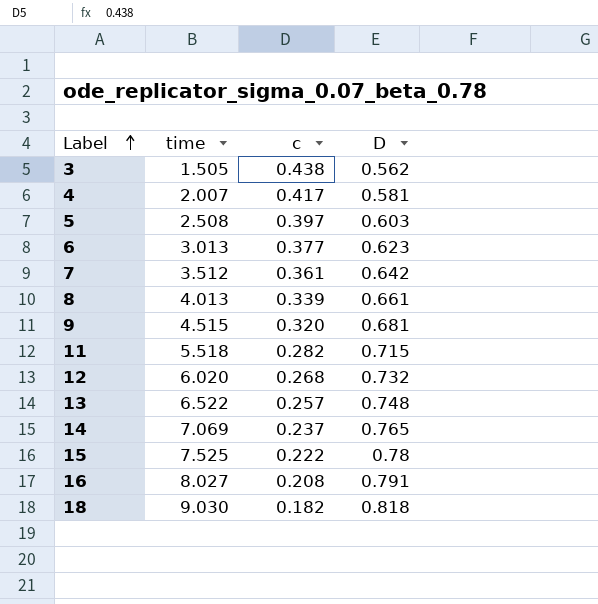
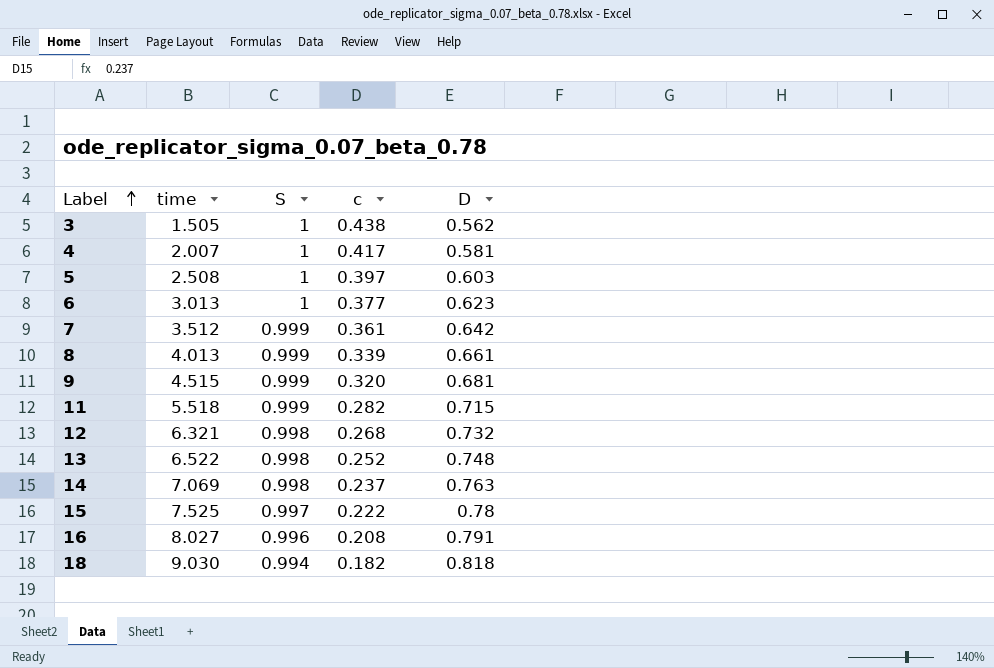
column S | position: none -> 3
12 | time: 6.020 -> 6.321
13 | c: 0.257 -> 0.252
14 | D: 0.765 -> 0.763

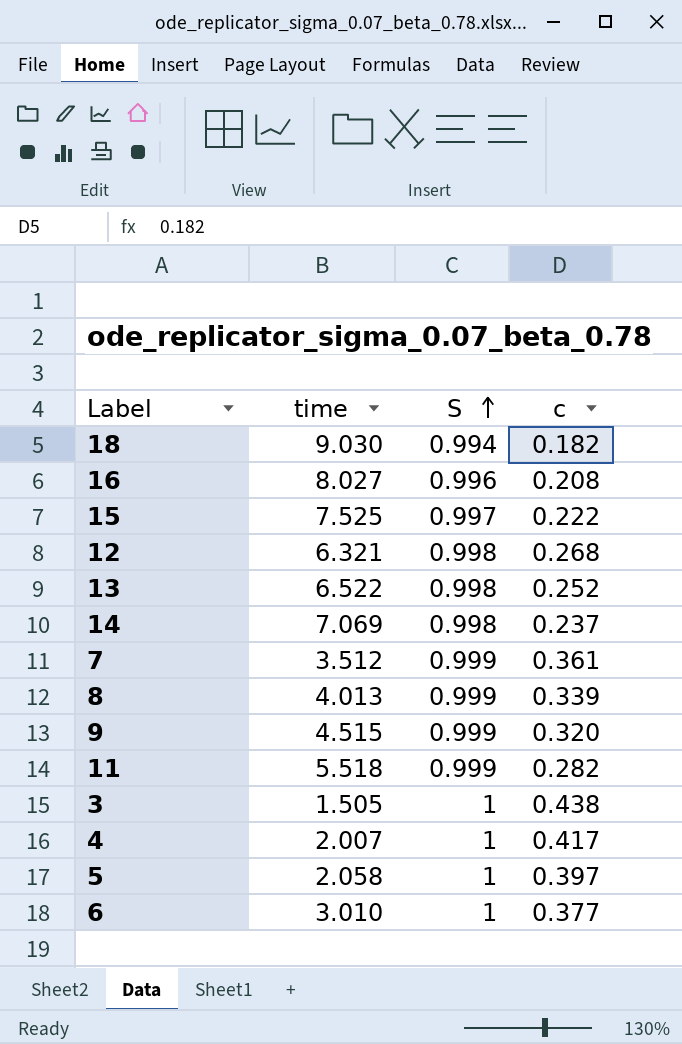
row order: Label ascending -> S ascending
column D | position: 5 -> none
5 | time: 2.508 -> 2.058
6 | time: 3.013 -> 3.010

